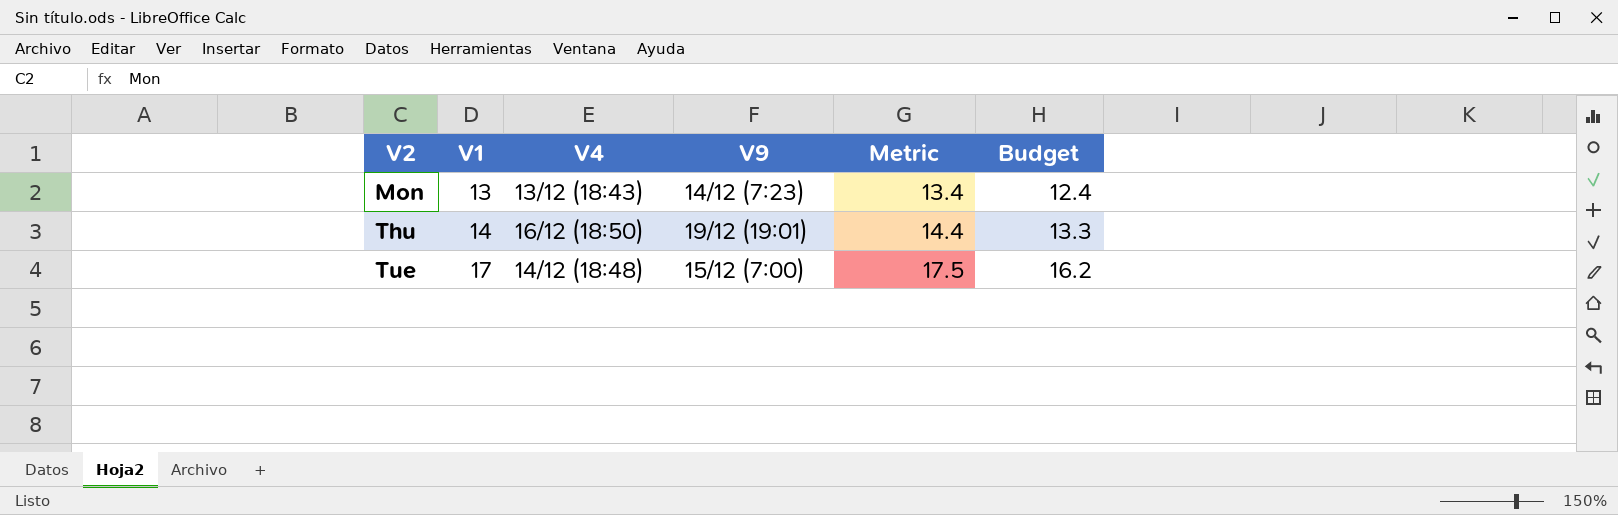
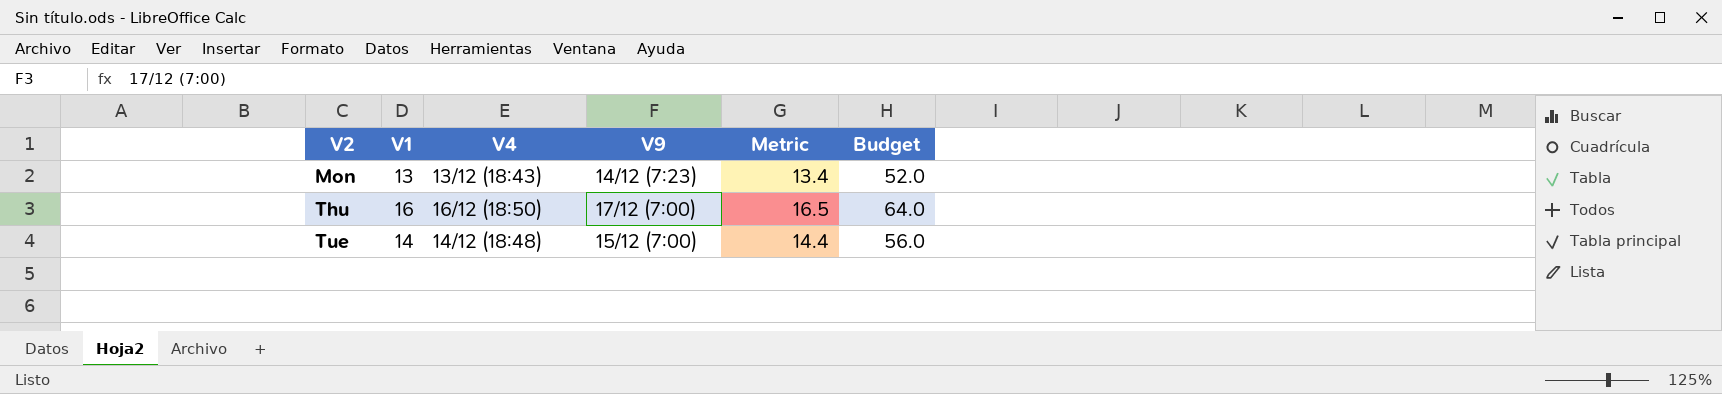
column Budget | formula: [V1] * 0.95 -> [V1] * 4
Thu | V1: 14 -> 16
Thu | V9: 19/12 (19:01) -> 17/12 (7:00)
Thu | Metric: 14.4 -> 16.5
Tue | V1: 17 -> 14
Tue | Metric: 17.5 -> 14.4

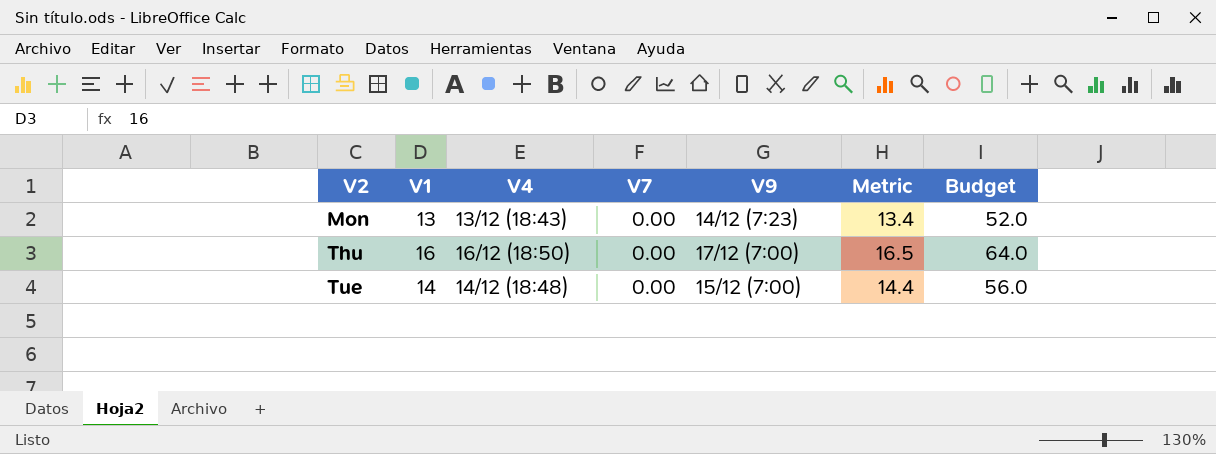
column V7 | position: none -> 4

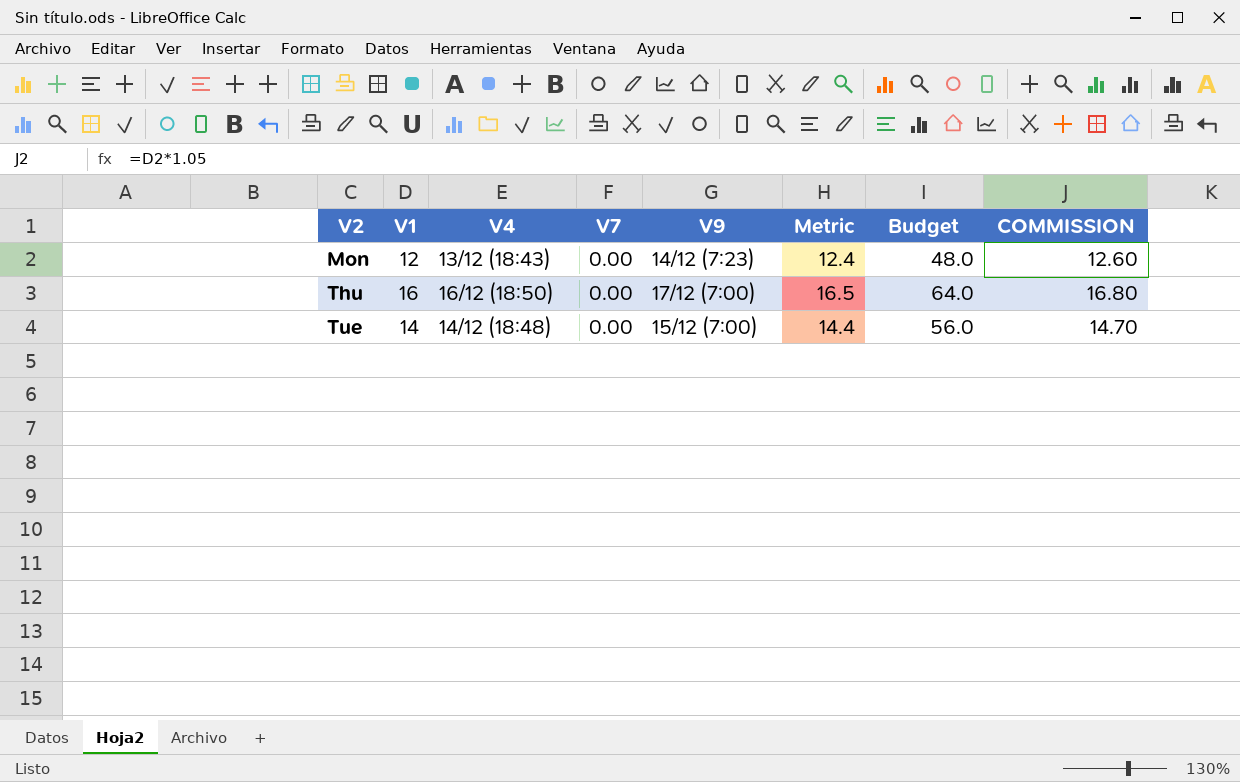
column COMMISSION | formula: none -> [V1] * 1.05
Mon | V1: 13 -> 12
Mon | Metric: 13.4 -> 12.4
Mon | Budget: 52.0 -> 48.0

